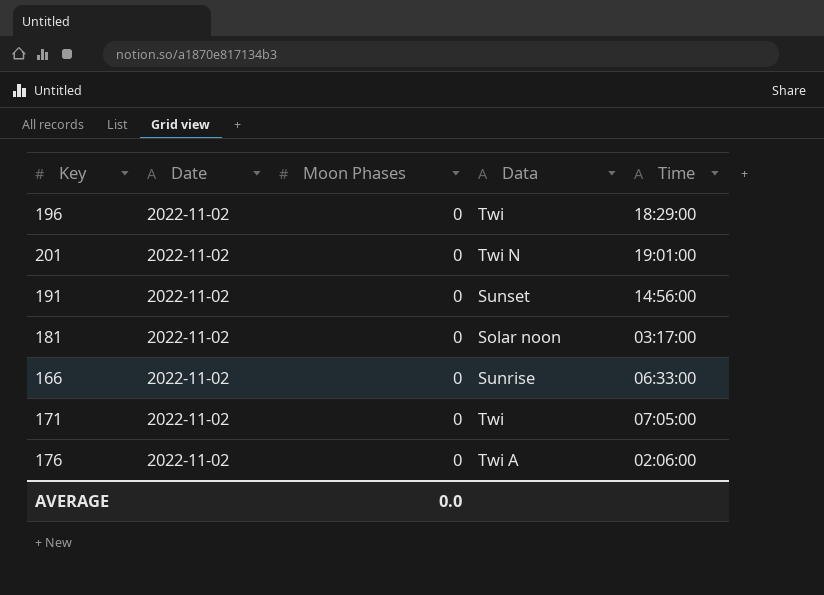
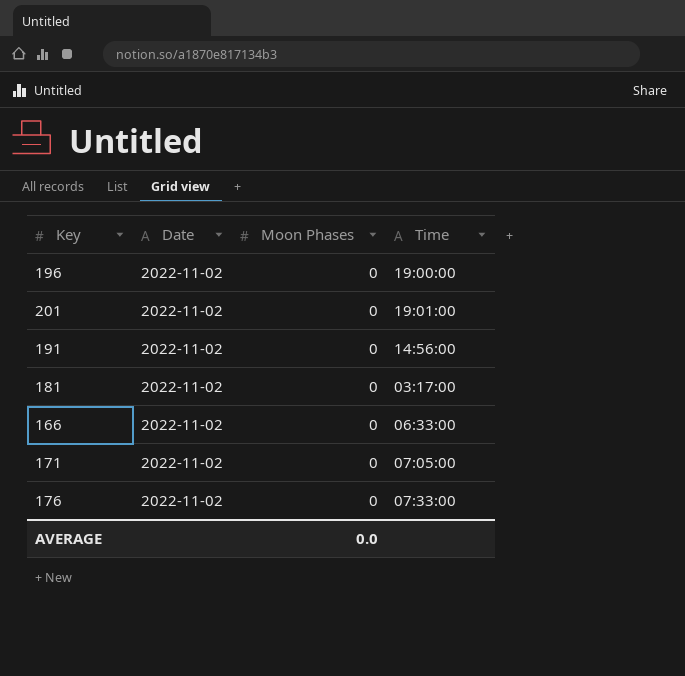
column Data | position: 4 -> none
196 | Time: 18:29:00 -> 19:00:00
176 | Time: 02:06:00 -> 07:33:00

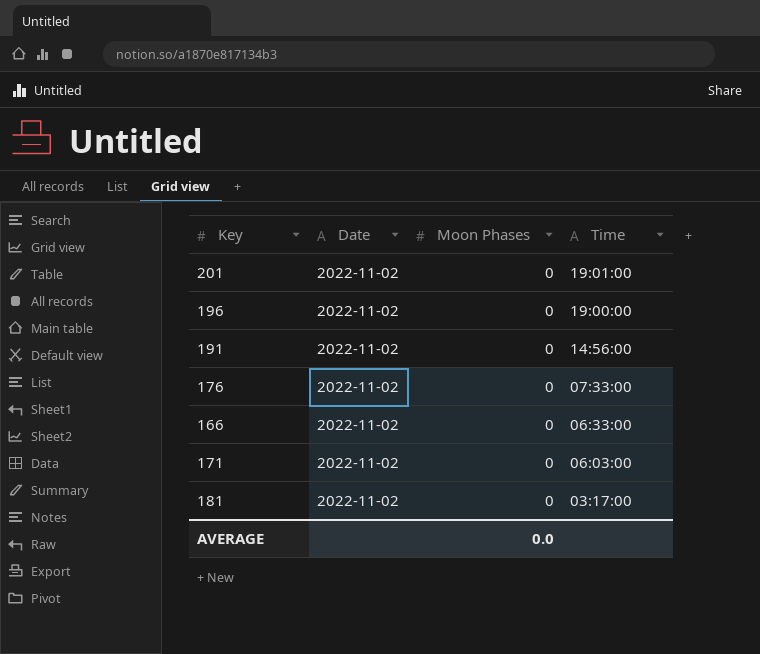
row order: none -> Time descending
171 | Time: 07:05:00 -> 06:03:00

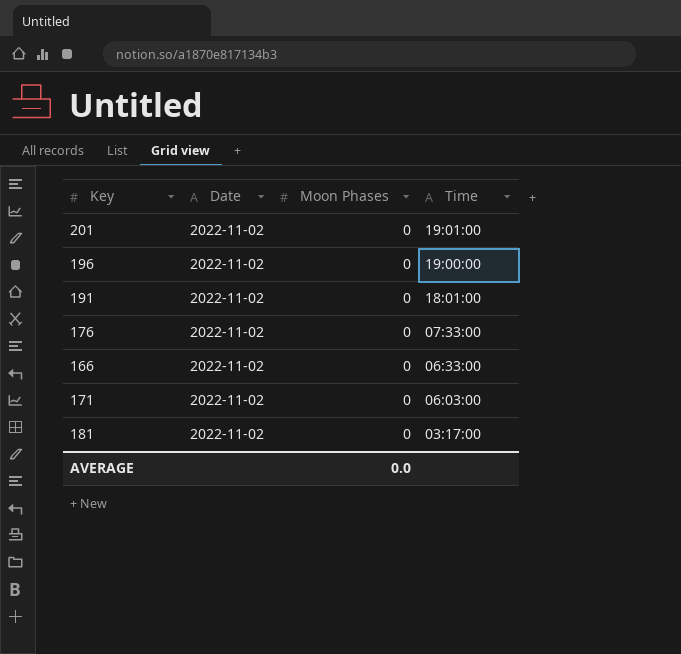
191 | Time: 14:56:00 -> 18:01:00

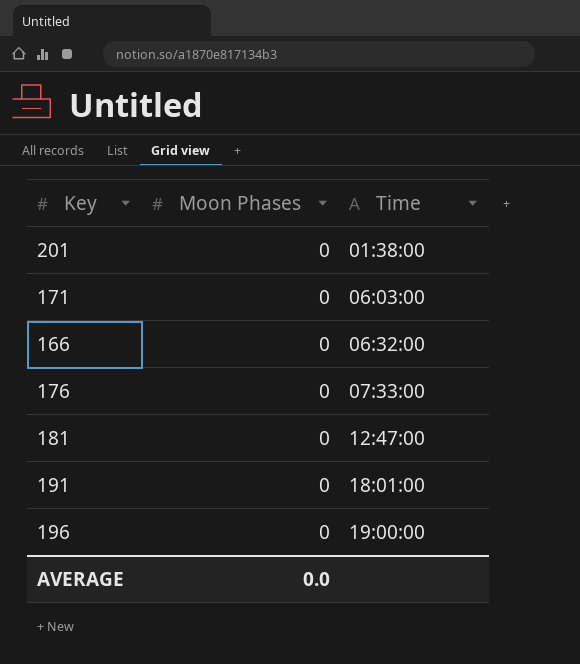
row order: Time descending -> Time ascending
column Date | position: 2 -> none
201 | Time: 19:01:00 -> 01:38:00
166 | Time: 06:33:00 -> 06:32:00
181 | Time: 03:17:00 -> 12:47:00

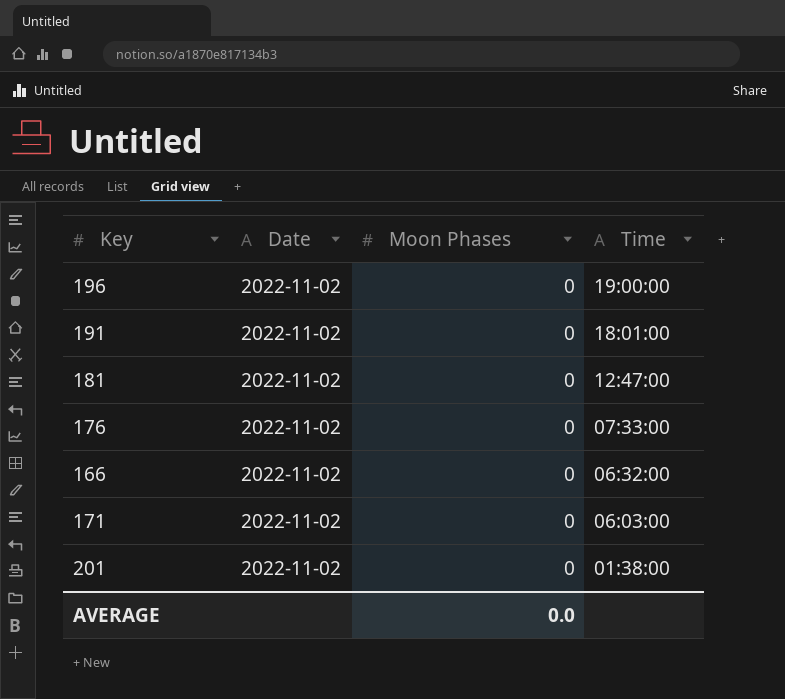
row order: Time ascending -> Time descending
column Date | position: none -> 2

